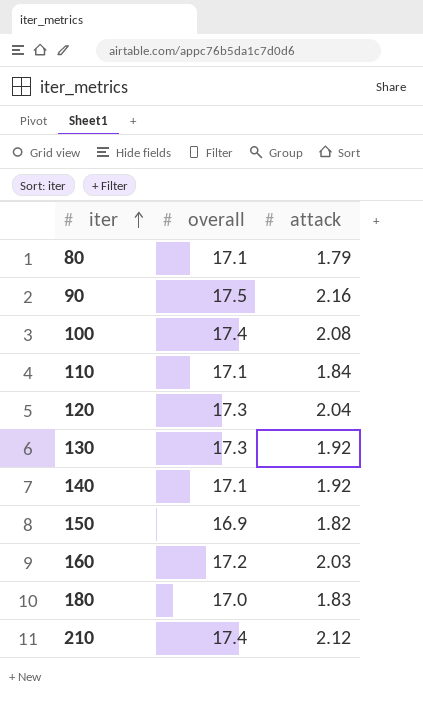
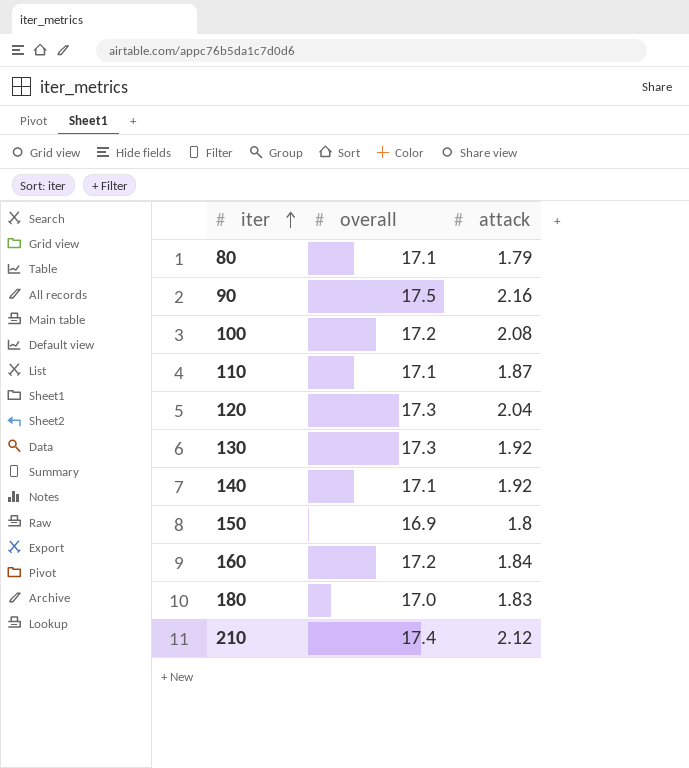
100 | overall: 17.4 -> 17.2
110 | attack: 1.84 -> 1.87
150 | attack: 1.82 -> 1.8
160 | attack: 2.03 -> 1.84

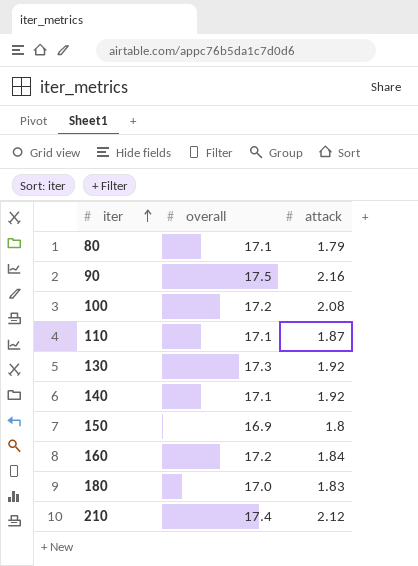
row 120: 17.3 | 2.04 -> none

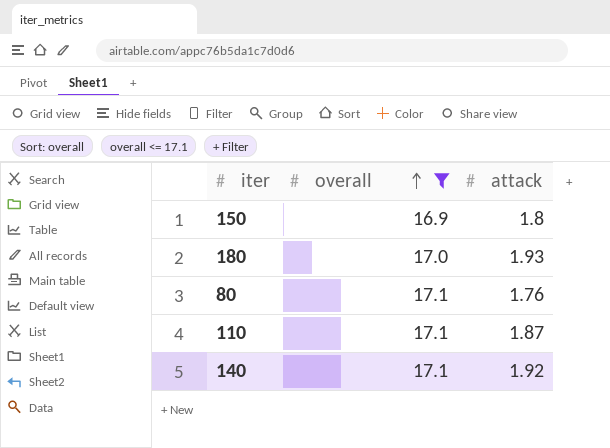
filter: none -> overall <= 17.1
row order: iter ascending -> overall ascending
180 | attack: 1.83 -> 1.93
80 | attack: 1.79 -> 1.76

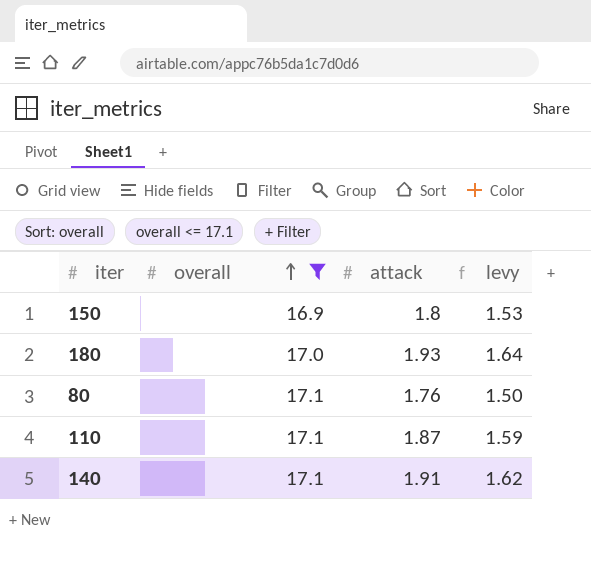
column levy | formula: none -> [attack] * 0.85
140 | attack: 1.92 -> 1.91

